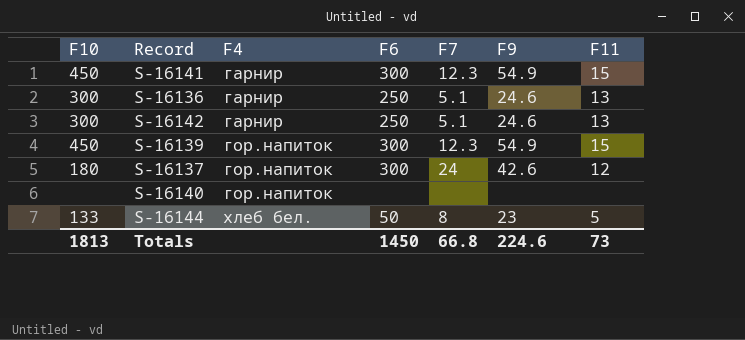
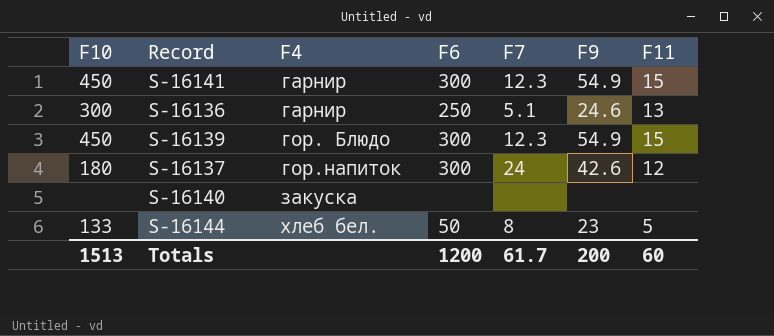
row S-16142: 300 | гарнир | 250 | 5.1 | 24.6 | 13 -> none
S-16139 | F4: гор.напиток -> гор. Блюдо
S-16140 | F4: гор.напиток -> закуска
Totals | F10: 1813 -> 1513
Totals | F6: 1450 -> 1200
Totals | F7: 66.8 -> 61.7
Totals | F9: 224.6 -> 200
Totals | F11: 73 -> 60

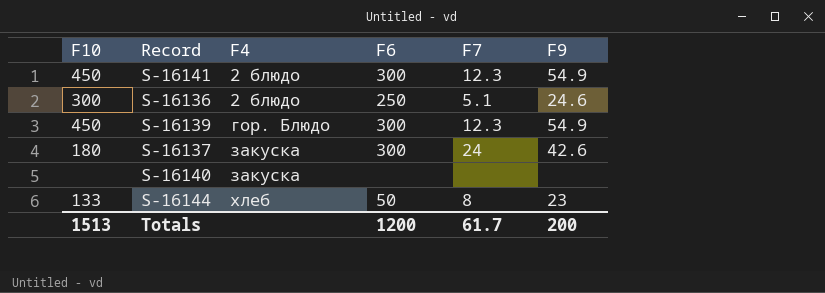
column F11 | position: 7 -> none
S-16141 | F4: гарнир -> 2 блюдо
S-16136 | F4: гарнир -> 2 блюдо
S-16137 | F4: гор.напиток -> закуска
S-16144 | F4: хлеб бел. -> хлеб

